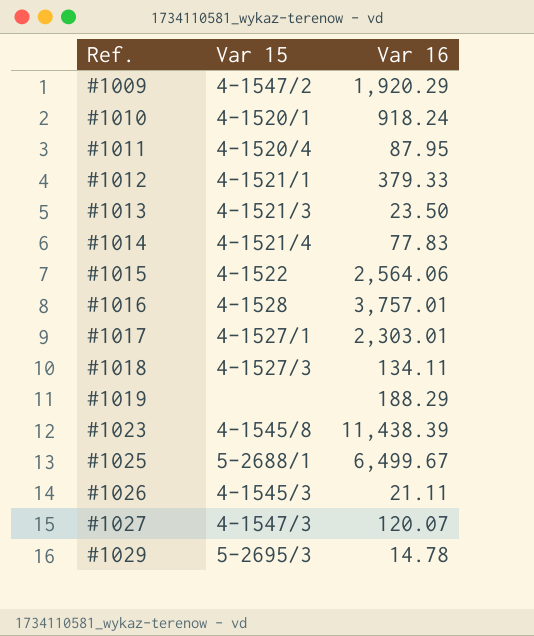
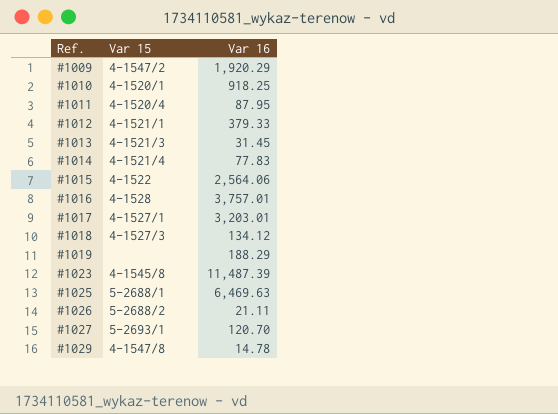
#1010 | Var 16: 918.24 -> 918.25
#1013 | Var 16: 23.50 -> 31.45
#1017 | Var 16: 2,303.01 -> 3,203.01
#1018 | Var 16: 134.11 -> 134.12
#1023 | Var 16: 11,438.39 -> 11,487.39
#1025 | Var 16: 6,499.67 -> 6,469.63
#1026 | Var 15: 4-1545/3 -> 5-2688/2
#1027 | Var 15: 4-1547/3 -> 5-2693/1
#1027 | Var 16: 120.07 -> 120.70
#1029 | Var 15: 5-2695/3 -> 4-1547/8

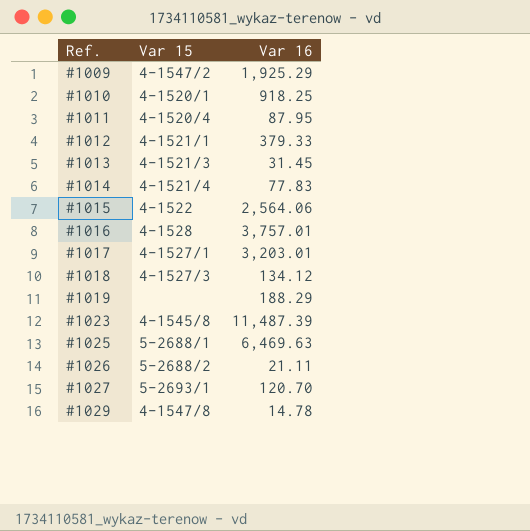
#1009 | Var 16: 1,920.29 -> 1,925.29

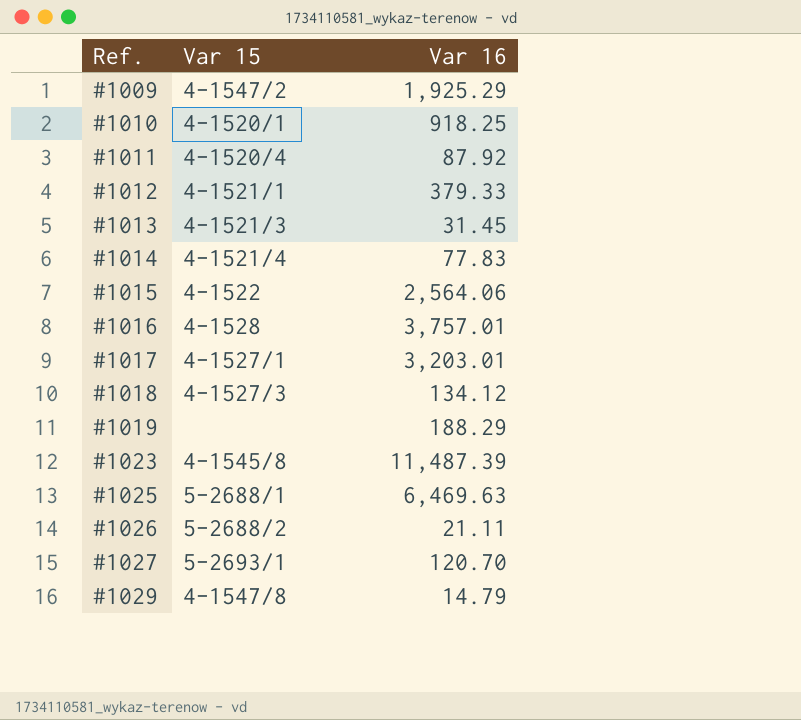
#1011 | Var 16: 87.95 -> 87.92
#1029 | Var 16: 14.78 -> 14.79

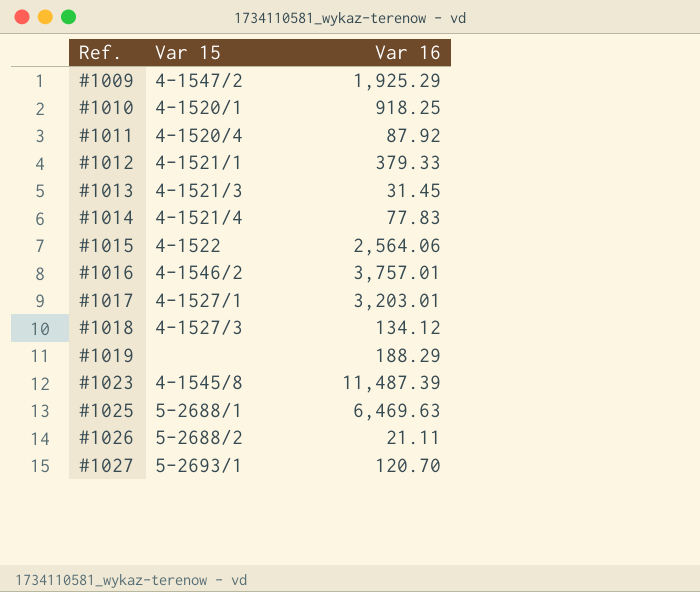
row #1029: 4-1547/8 | 14.79 -> none
#1016 | Var 15: 4-1528 -> 4-1546/2

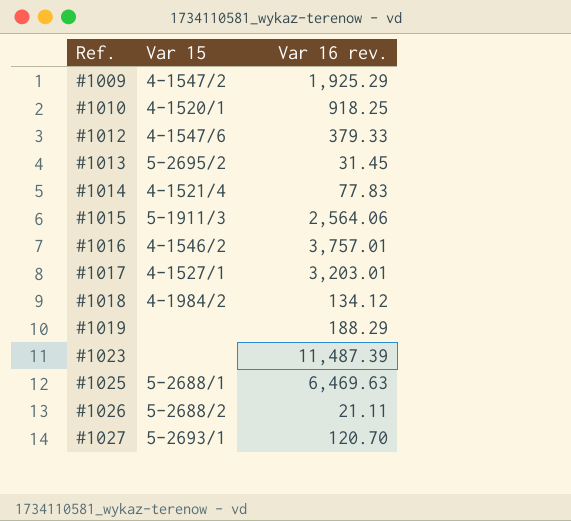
column name: Var 16 -> Var 16 rev.
row #1011: 4-1520/4 | 87.92 -> none
#1012 | Var 15: 4-1521/1 -> 4-1547/6
#1013 | Var 15: 4-1521/3 -> 5-2695/2
#1015 | Var 15: 4-1522 -> 5-1911/3
#1018 | Var 15: 4-1527/3 -> 4-1984/2
#1023 | Var 15: 4-1545/8 -> none

